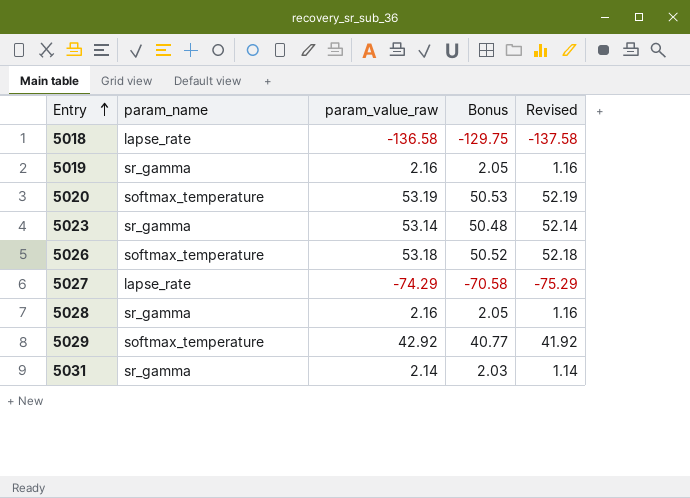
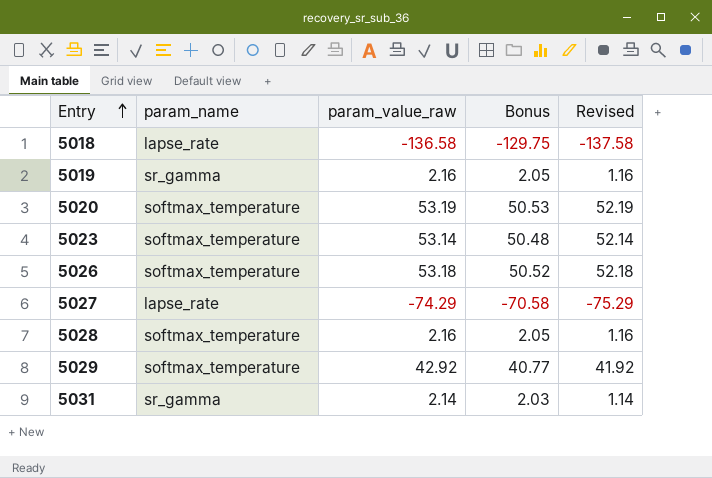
5023 | param_name: sr_gamma -> softmax_temperature
5028 | param_name: sr_gamma -> softmax_temperature

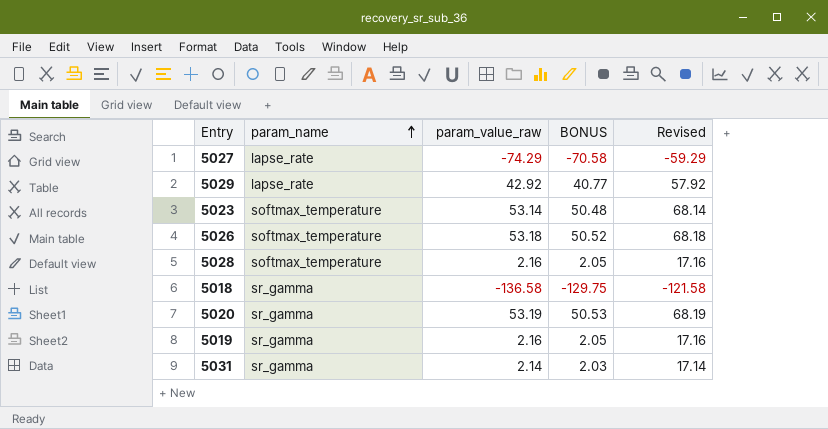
row order: Entry ascending -> param_name ascending
column name: Bonus -> BONUS
column Revised | formula: [param_value_raw] - 1 -> [param_value_raw] + 15
5029 | param_name: softmax_temperature -> lapse_rate
5018 | param_name: lapse_rate -> sr_gamma
5020 | param_name: softmax_temperature -> sr_gamma

